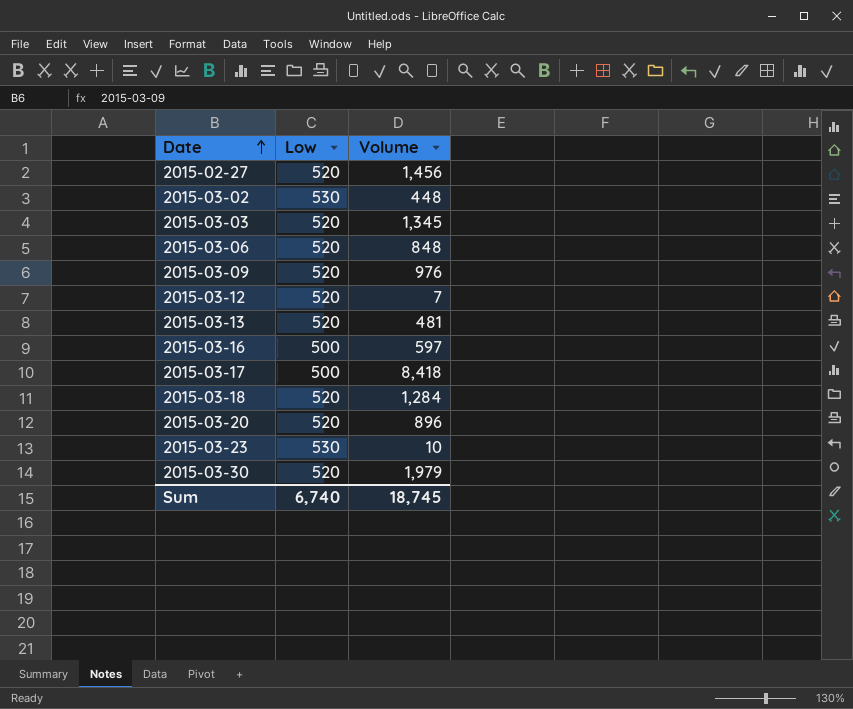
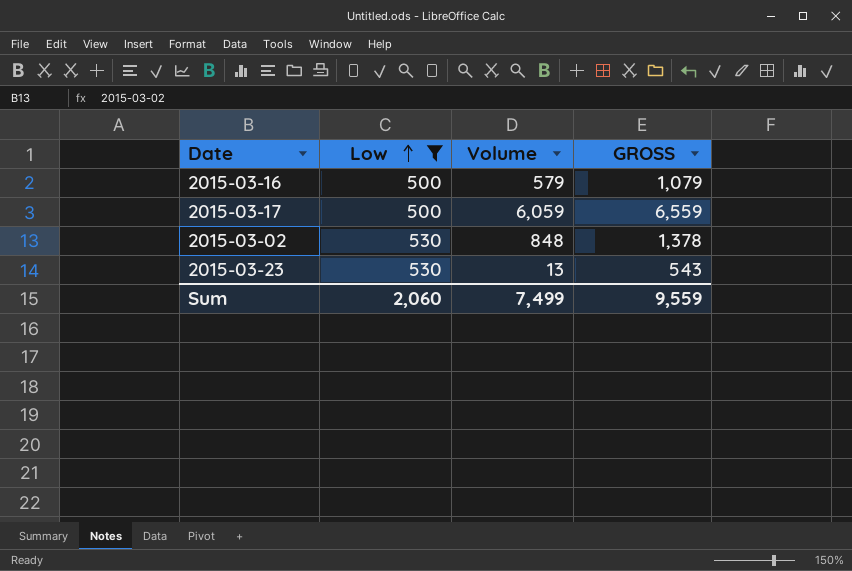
filter: none -> Low != 520
row order: Date ascending -> Low ascending
column GROSS | formula: none -> [Low] + [Volume]
2015-03-16 | Volume: 597 -> 579
2015-03-17 | Volume: 8,418 -> 6,059
2015-03-02 | Volume: 448 -> 848
2015-03-23 | Volume: 10 -> 13
Sum | Low: 6,740 -> 2,060
Sum | Volume: 18,745 -> 7,499

